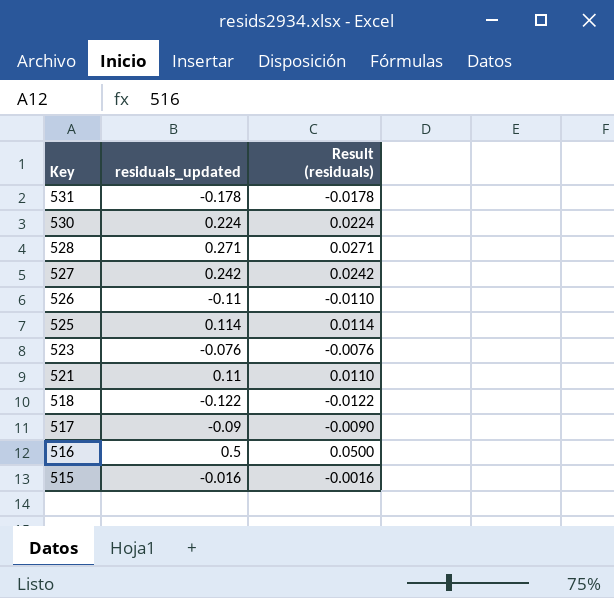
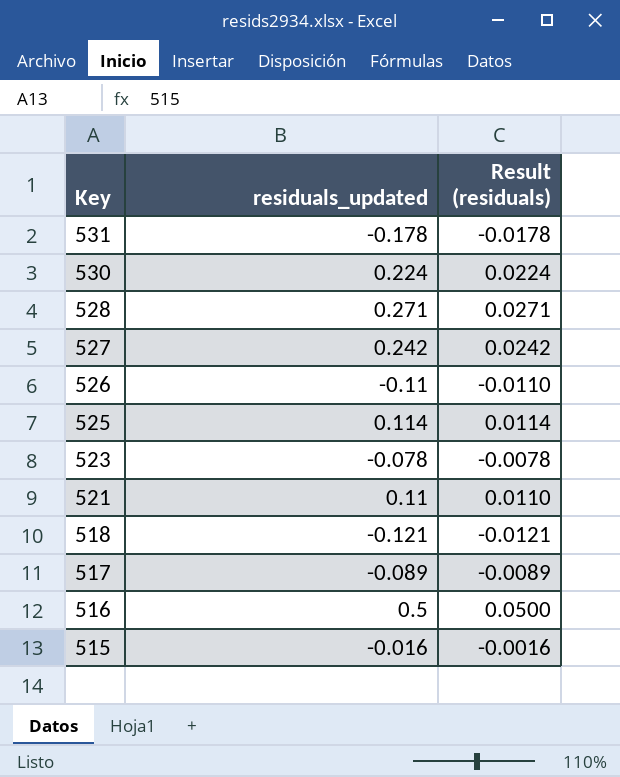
523 | residuals_updated: -0.076 -> -0.078
523 | Result (residuals): -0.0076 -> -0.0078
518 | residuals_updated: -0.122 -> -0.121
518 | Result (residuals): -0.0122 -> -0.0121
517 | residuals_updated: -0.09 -> -0.089
517 | Result (residuals): -0.0090 -> -0.0089

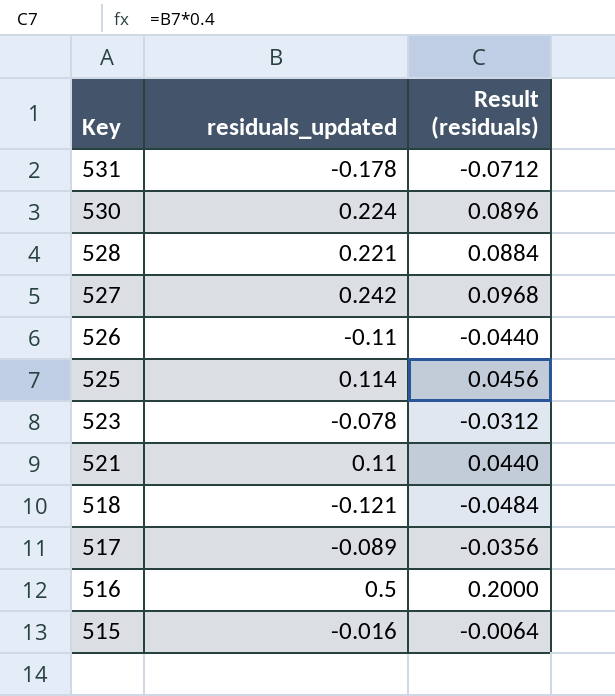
column Result (residuals) | formula: [residuals_updated] * 0.1 -> [residuals_updated] * 0.4
528 | residuals_updated: 0.271 -> 0.221

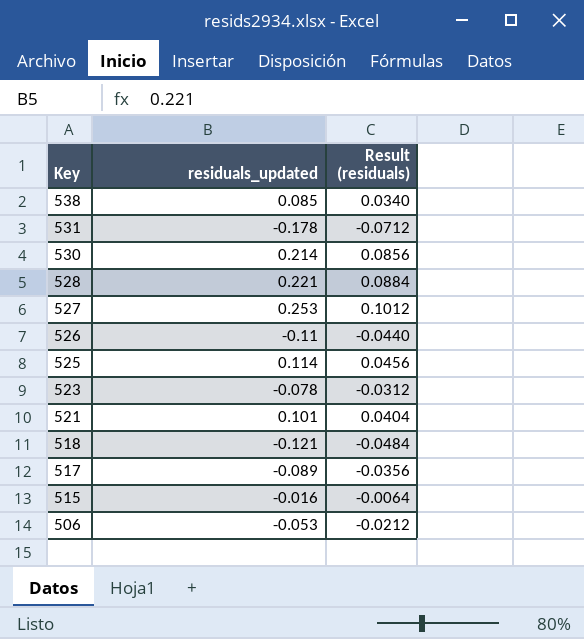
row 516: 0.5 | 0.2000 -> none
row 538: none -> 0.085 | 0.0340
530 | residuals_updated: 0.224 -> 0.214
530 | Result (residuals): 0.0896 -> 0.0856
527 | residuals_updated: 0.242 -> 0.253
527 | Result (residuals): 0.0968 -> 0.1012
521 | residuals_updated: 0.11 -> 0.101
521 | Result (residuals): 0.0440 -> 0.0404
row 506: none -> -0.053 | -0.0212

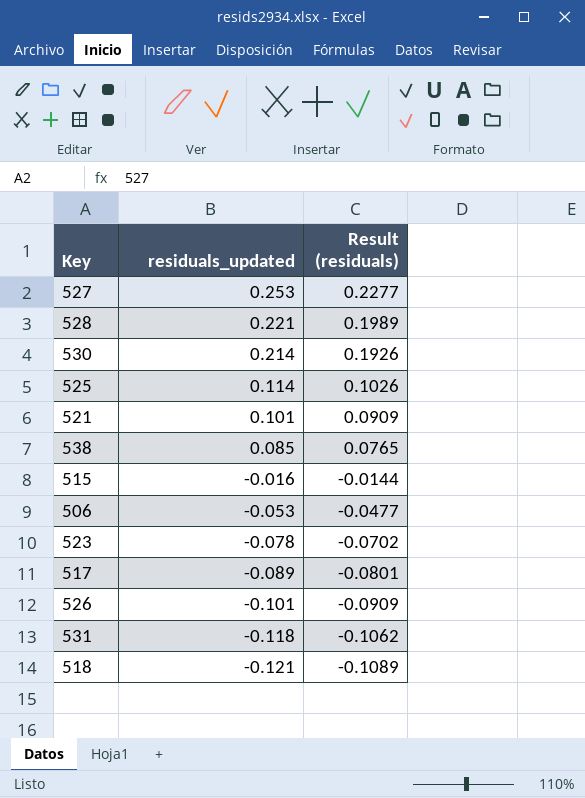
row order: Key descending -> residuals_updated descending
column Result (residuals) | formula: [residuals_updated] * 0.4 -> [residuals_updated] * 0.9
526 | residuals_updated: -0.11 -> -0.101
531 | residuals_updated: -0.178 -> -0.118

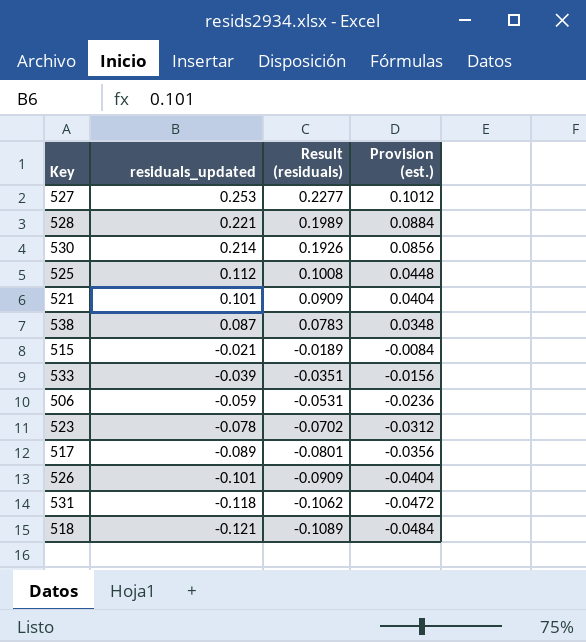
column Provision (est.) | formula: none -> [residuals_updated] * 0.4
525 | residuals_updated: 0.114 -> 0.112
525 | Result (residuals): 0.1026 -> 0.1008
538 | residuals_updated: 0.085 -> 0.087
538 | Result (residuals): 0.0765 -> 0.0783
515 | residuals_updated: -0.016 -> -0.021
515 | Result (residuals): -0.0144 -> -0.0189
row 533: none -> -0.039 | -0.0351 | -0.0156
506 | residuals_updated: -0.053 -> -0.059
506 | Result (residuals): -0.0477 -> -0.0531

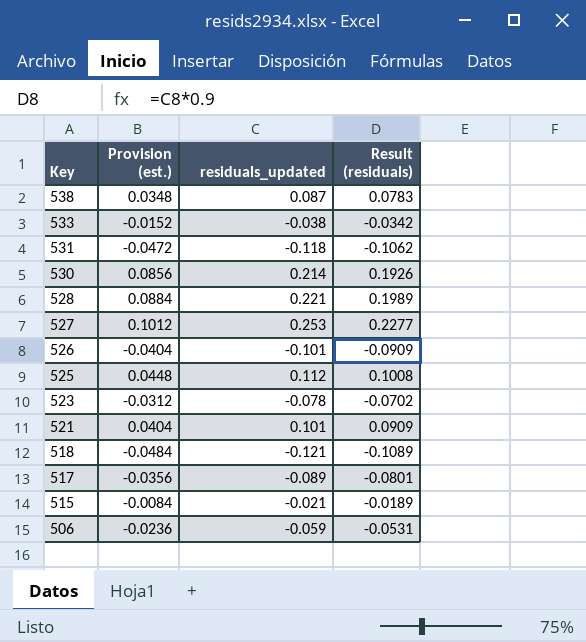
row order: residuals_updated descending -> Key descending
column Provision (est.) | position: 4 -> 2
533 | Provision (est.): -0.0156 -> -0.0152
533 | residuals_updated: -0.039 -> -0.038
533 | Result (residuals): -0.0351 -> -0.0342

